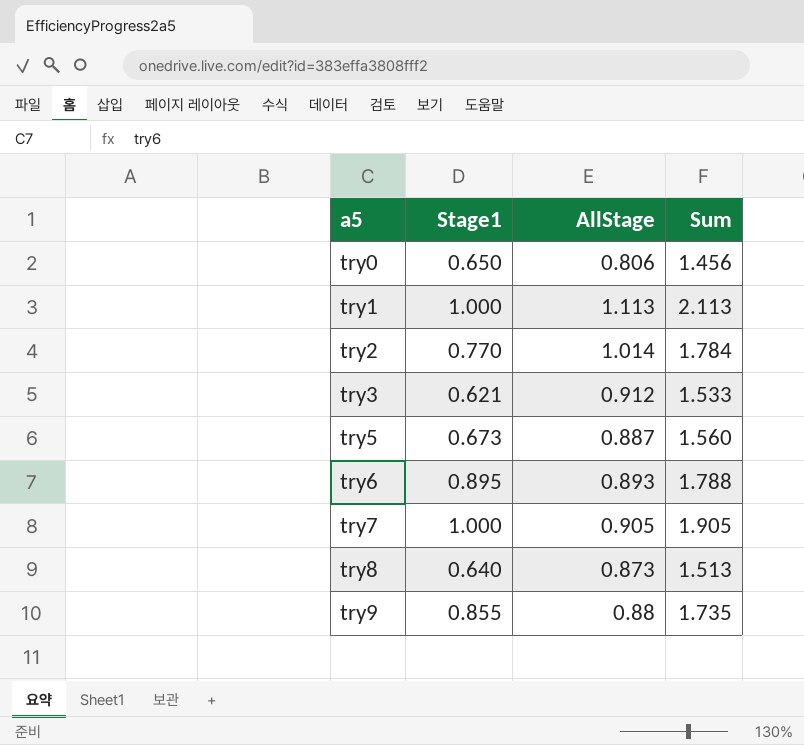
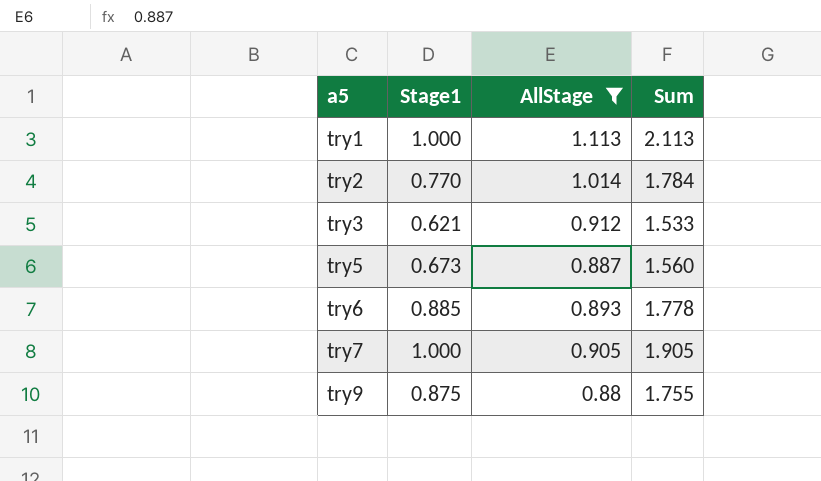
filter: none -> AllStage >= 0.88
try6 | Stage1: 0.895 -> 0.885
try6 | Sum: 1.788 -> 1.778
try9 | Stage1: 0.855 -> 0.875
try9 | Sum: 1.735 -> 1.755

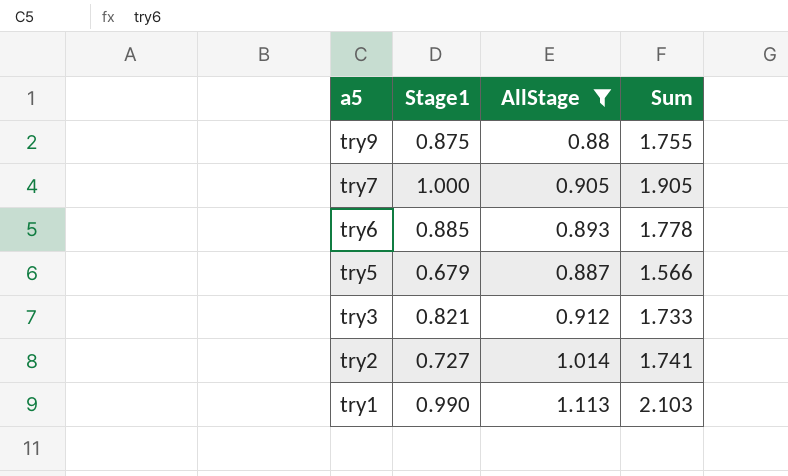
row order: a5 ascending -> a5 descending
try5 | Stage1: 0.673 -> 0.679
try5 | Sum: 1.560 -> 1.566
try3 | Stage1: 0.621 -> 0.821
try3 | Sum: 1.533 -> 1.733
try2 | Stage1: 0.770 -> 0.727
try2 | Sum: 1.784 -> 1.741
try1 | Stage1: 1.000 -> 0.990
try1 | Sum: 2.113 -> 2.103

